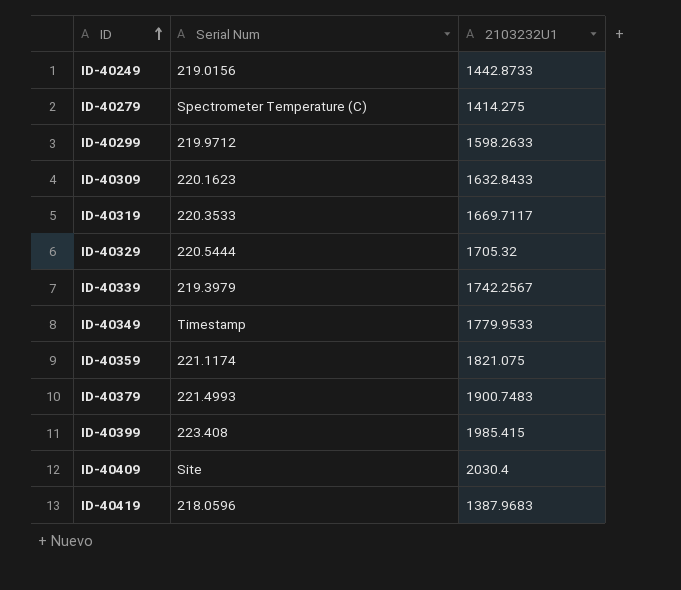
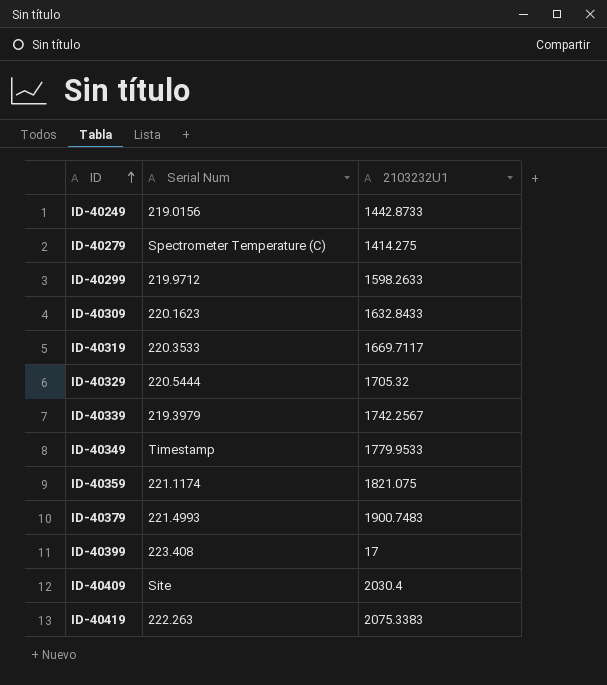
ID-40399 | 2103232U1: 1985.415 -> 17
ID-40419 | Serial Num: 218.0596 -> 222.263
ID-40419 | 2103232U1: 1387.9683 -> 2075.3383

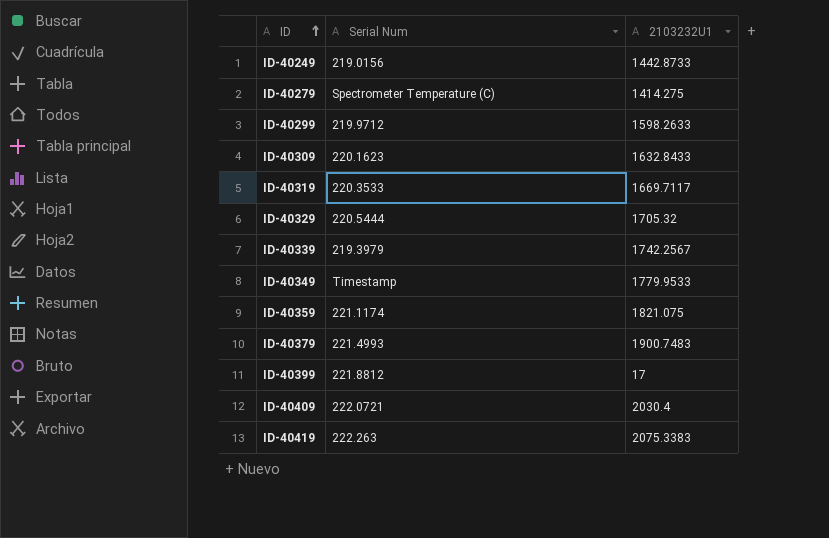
ID-40399 | Serial Num: 223.408 -> 221.8812
ID-40409 | Serial Num: Site -> 222.0721

